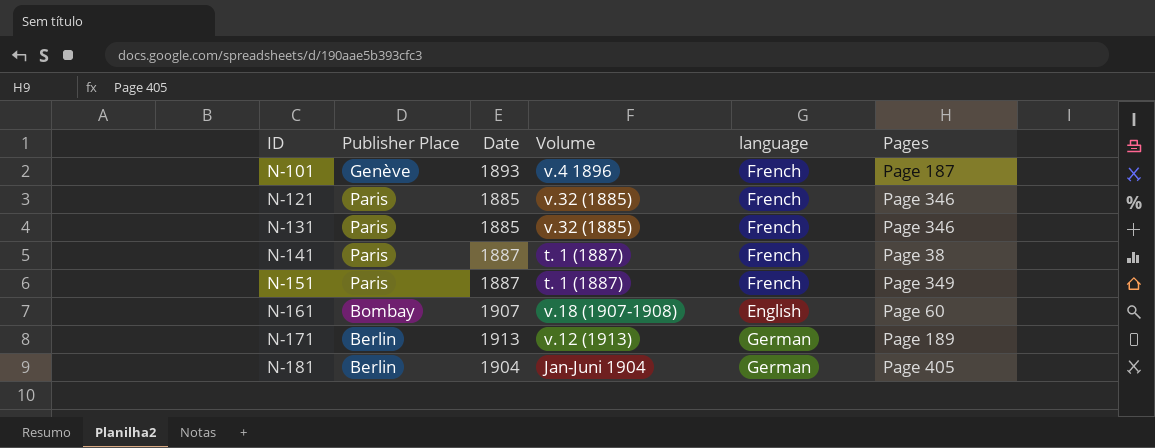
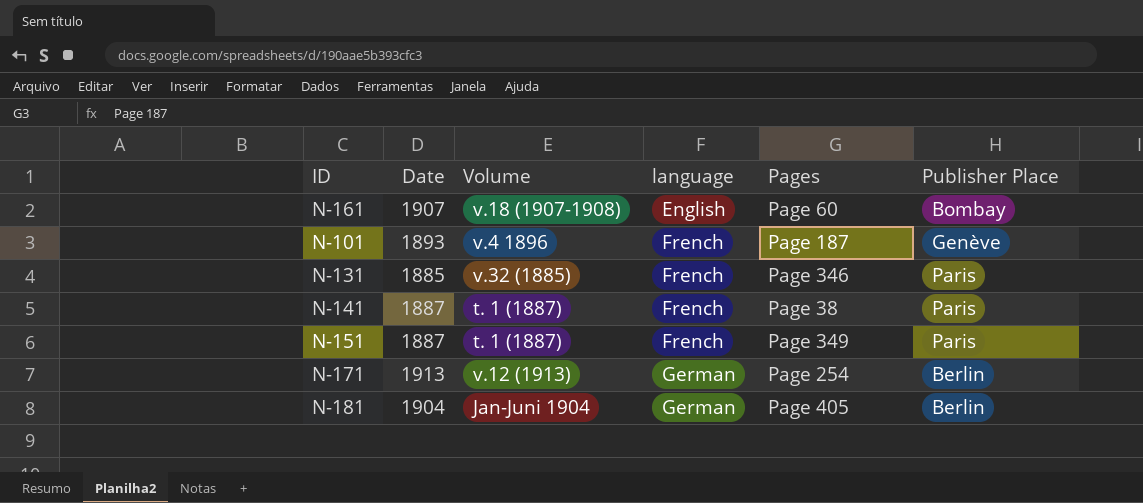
row order: ID ascending -> language ascending
column Publisher Place | position: 2 -> 6
row N-121: Paris | 1885 | v.32 (1885) | French | Page 346 -> none
N-171 | Pages: Page 189 -> Page 254

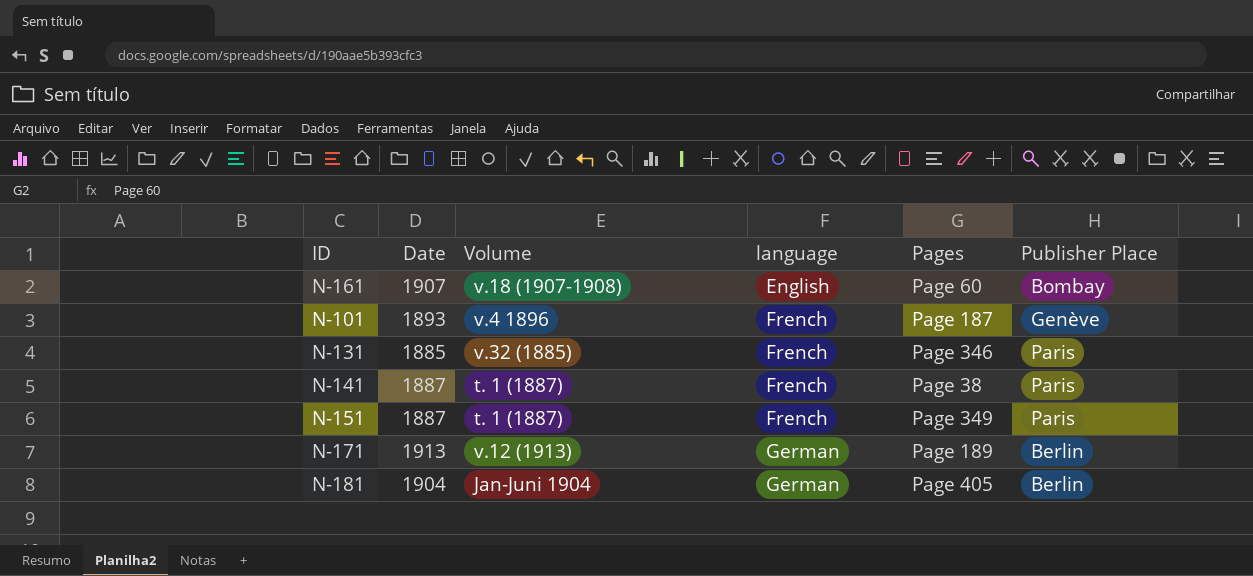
N-171 | Pages: Page 254 -> Page 189

